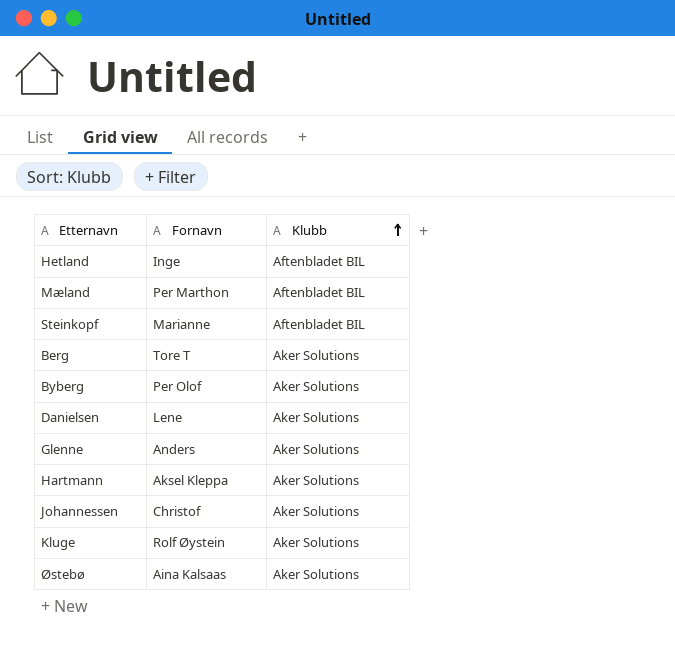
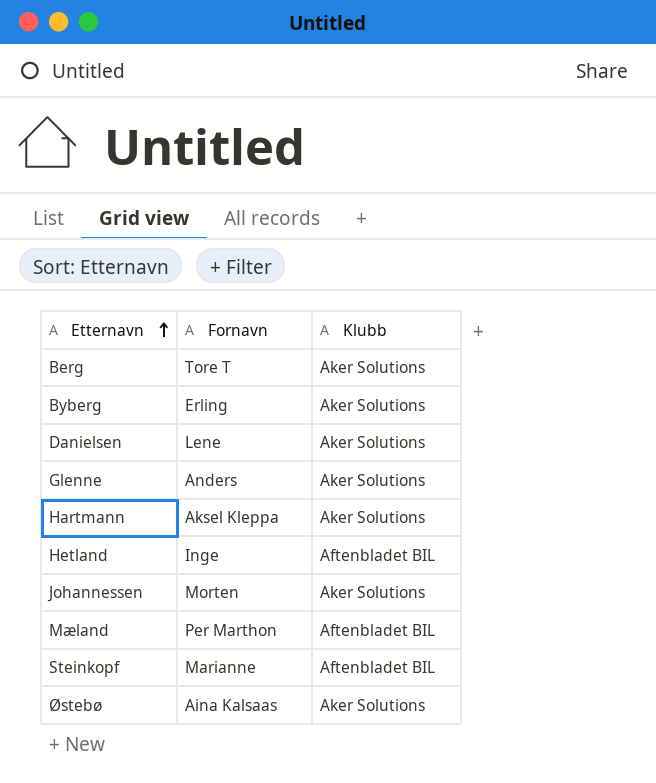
row order: Klubb ascending -> Etternavn ascending
row Kluge: Rolf Øystein | Aker Solutions -> none
Byberg | Fornavn: Per Olof -> Erling
Johannessen | Fornavn: Christof -> Morten

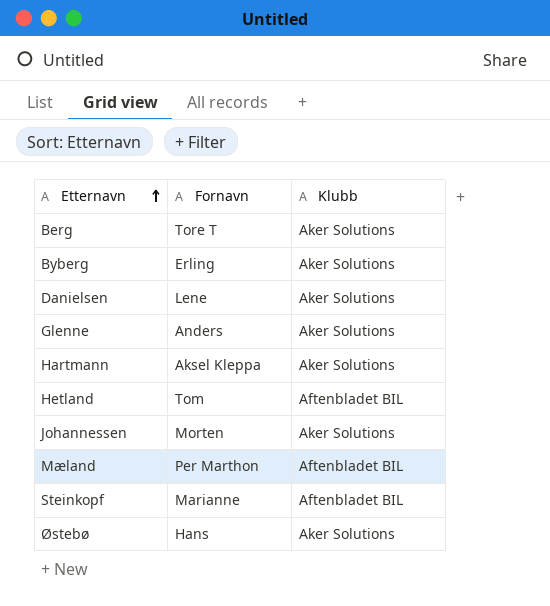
Hetland | Fornavn: Inge -> Tom
Østebø | Fornavn: Aina Kalsaas -> Hans

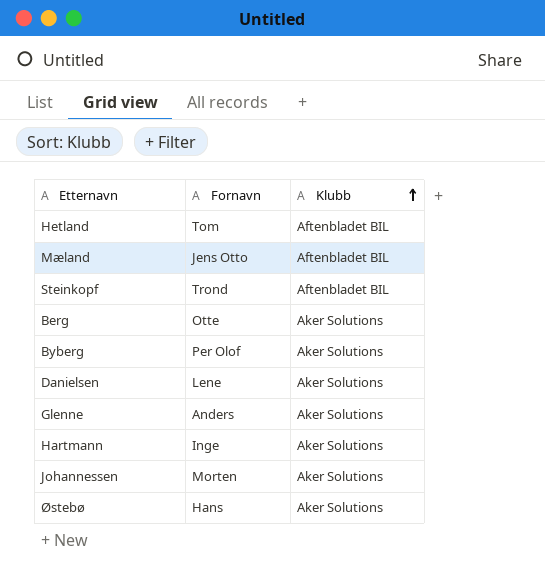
row order: Etternavn ascending -> Klubb ascending
Mæland | Fornavn: Per Marthon -> Jens Otto
Steinkopf | Fornavn: Marianne -> Trond
Berg | Fornavn: Tore T -> Otte
Byberg | Fornavn: Erling -> Per Olof
Hartmann | Fornavn: Aksel Kleppa -> Inge

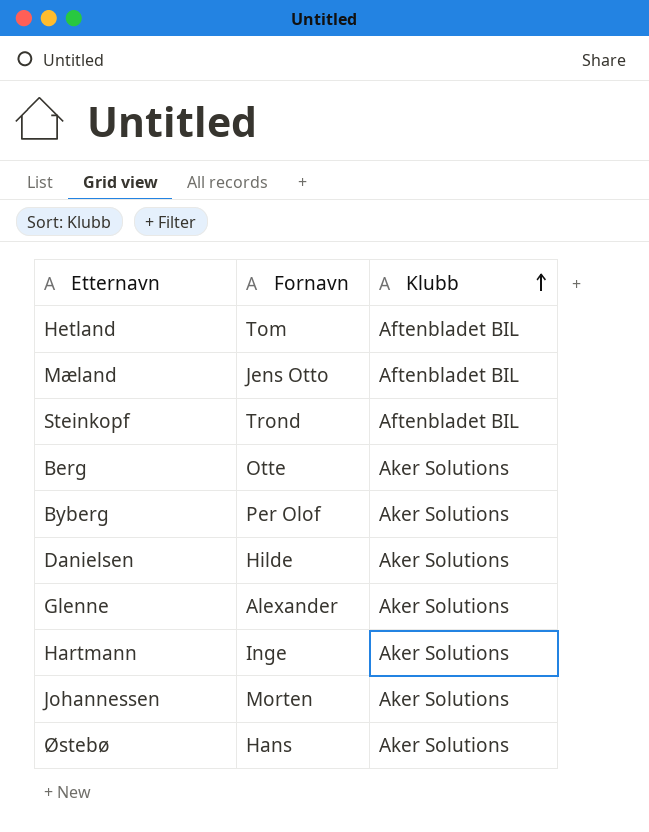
Danielsen | Fornavn: Lene -> Hilde
Glenne | Fornavn: Anders -> Alexander

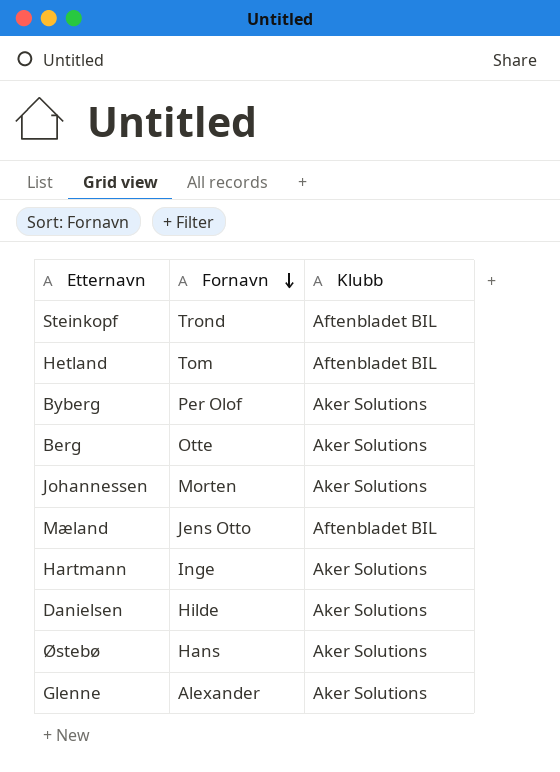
row order: Klubb ascending -> Fornavn descending

